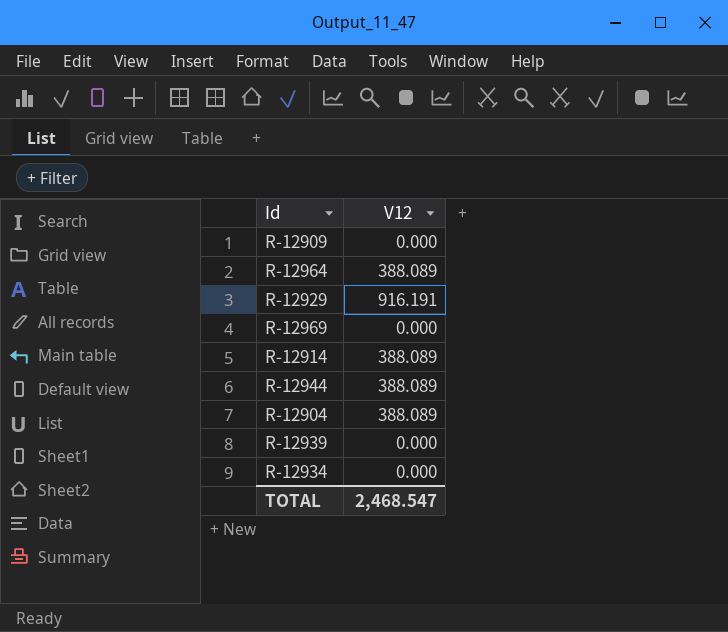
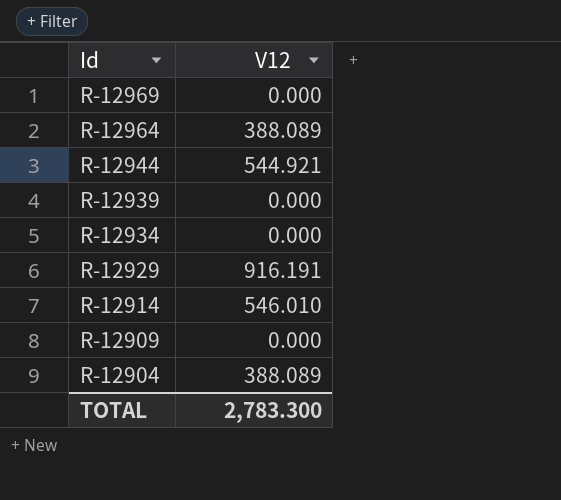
row order: none -> Id descending
R-12944 | V12: 388.089 -> 544.921
R-12914 | V12: 388.089 -> 546.010
TOTAL | V12: 2,468.547 -> 2,783.300

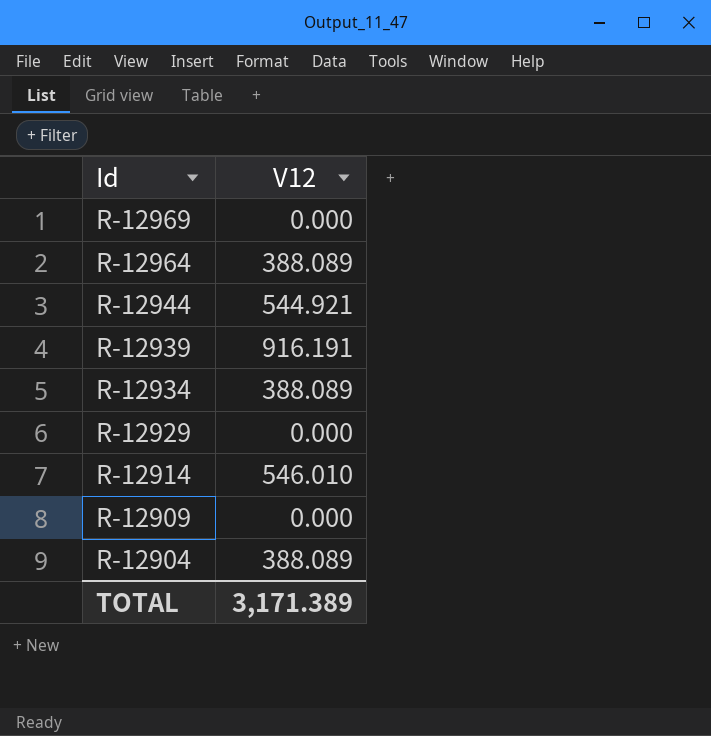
R-12939 | V12: 0.000 -> 916.191
R-12934 | V12: 0.000 -> 388.089
R-12929 | V12: 916.191 -> 0.000
TOTAL | V12: 2,783.300 -> 3,171.389

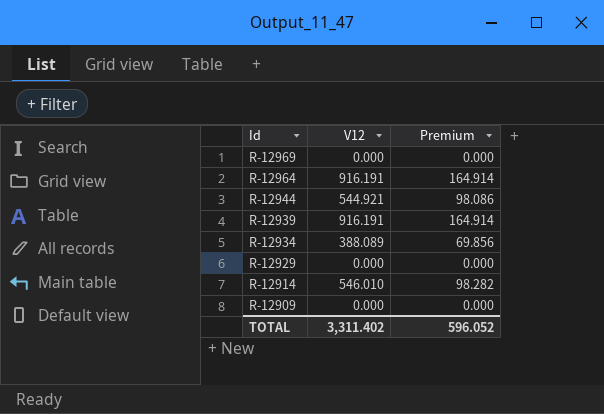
column Premium | formula: none -> [V12] * 0.18
row R-12904: 388.089 -> none
R-12964 | V12: 388.089 -> 916.191
TOTAL | V12: 3,171.389 -> 3,311.402

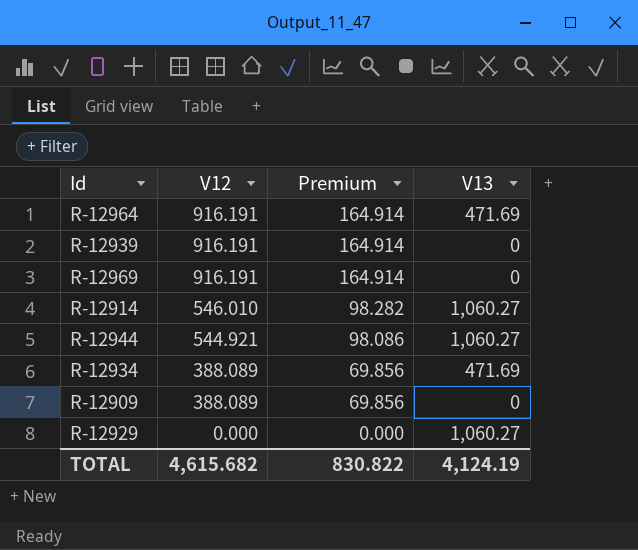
row order: Id descending -> V12 descending
column V13 | position: none -> 4
R-12969 | V12: 0.000 -> 916.191
R-12969 | Premium: 0.000 -> 164.914
R-12909 | V12: 0.000 -> 388.089
R-12909 | Premium: 0.000 -> 69.856
TOTAL | V12: 3,311.402 -> 4,615.682
TOTAL | Premium: 596.052 -> 830.822

